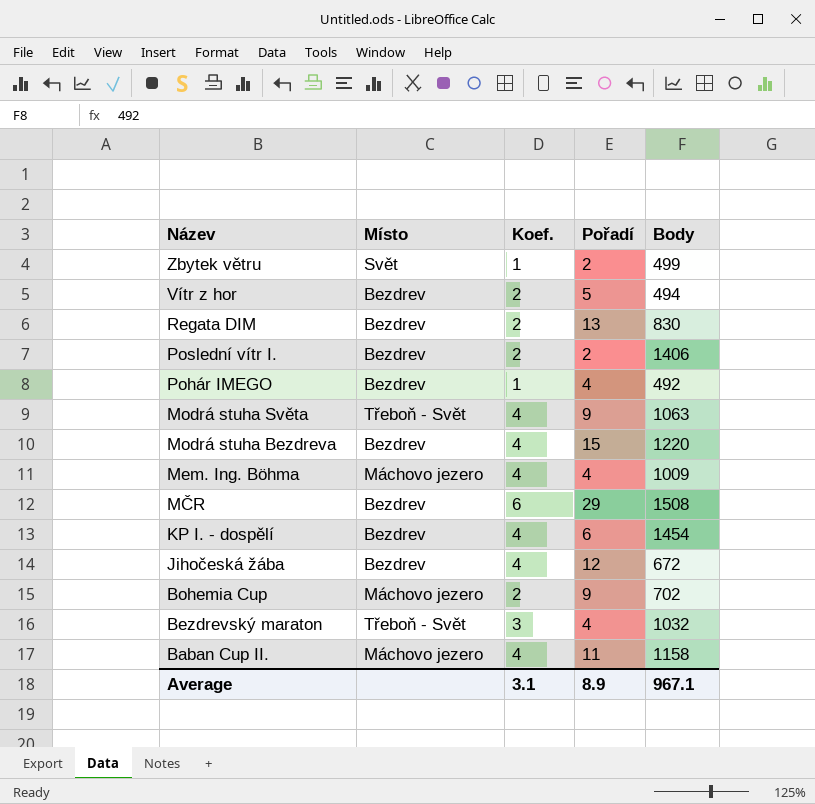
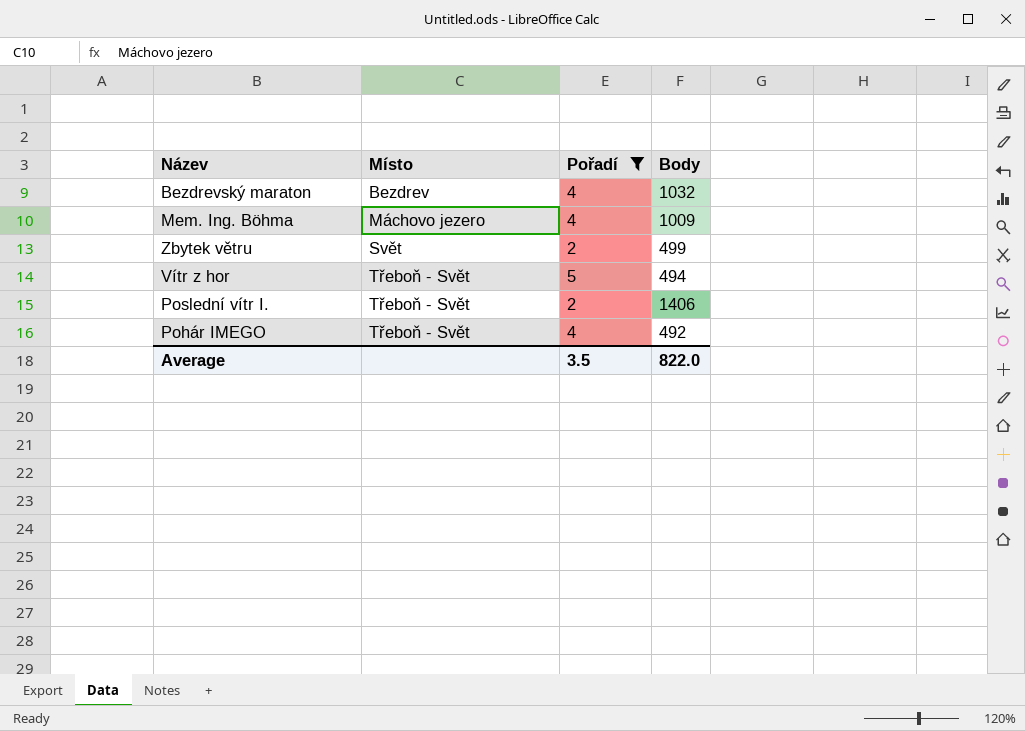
filter: none -> Pořadí <= 5
row order: Název descending -> Místo ascending
column Koef. | position: 3 -> none
Bezdrevský maraton | Místo: Třeboň - Svět -> Bezdrev
Vítr z hor | Místo: Bezdrev -> Třeboň - Svět
Poslední vítr I. | Místo: Bezdrev -> Třeboň - Svět
Pohár IMEGO | Místo: Bezdrev -> Třeboň - Svět
Average | Pořadí: 8.9 -> 3.5
Average | Body: 967.1 -> 822.0

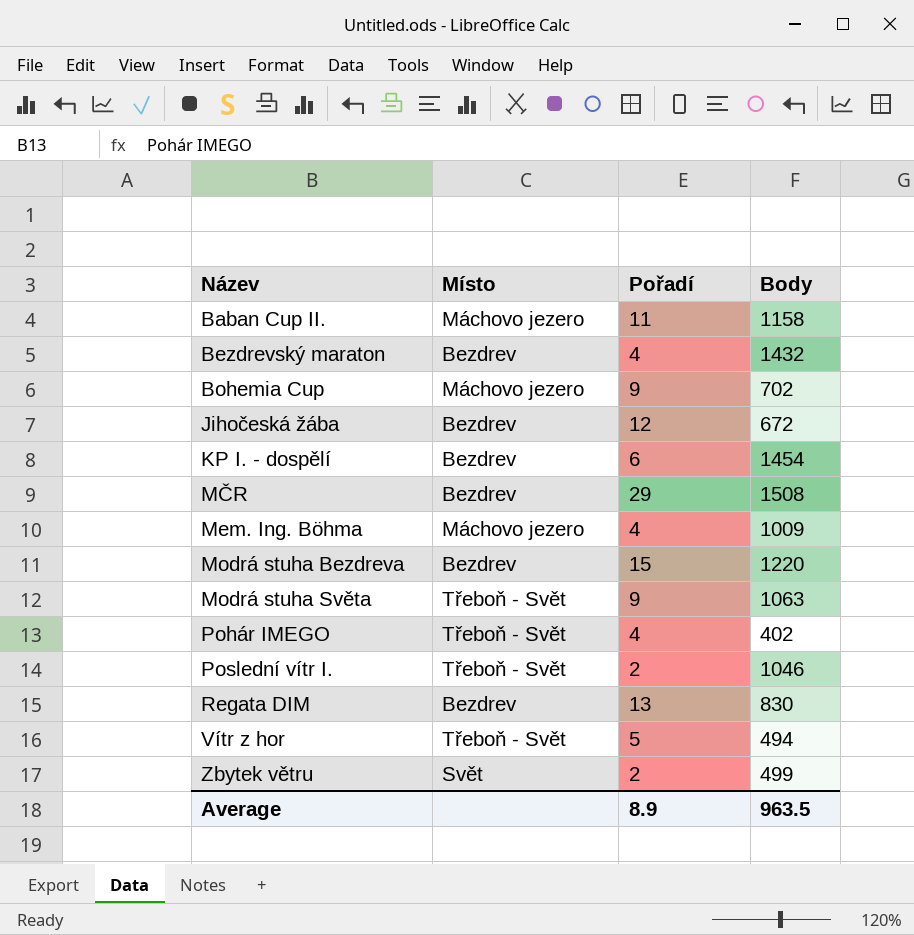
filter: Pořadí <= 5 -> none
row order: Místo ascending -> Název ascending
Bezdrevský maraton | Body: 1032 -> 1432
Pohár IMEGO | Body: 492 -> 402
Poslední vítr I. | Body: 1406 -> 1046
Average | Pořadí: 3.5 -> 8.9
Average | Body: 822.0 -> 963.5

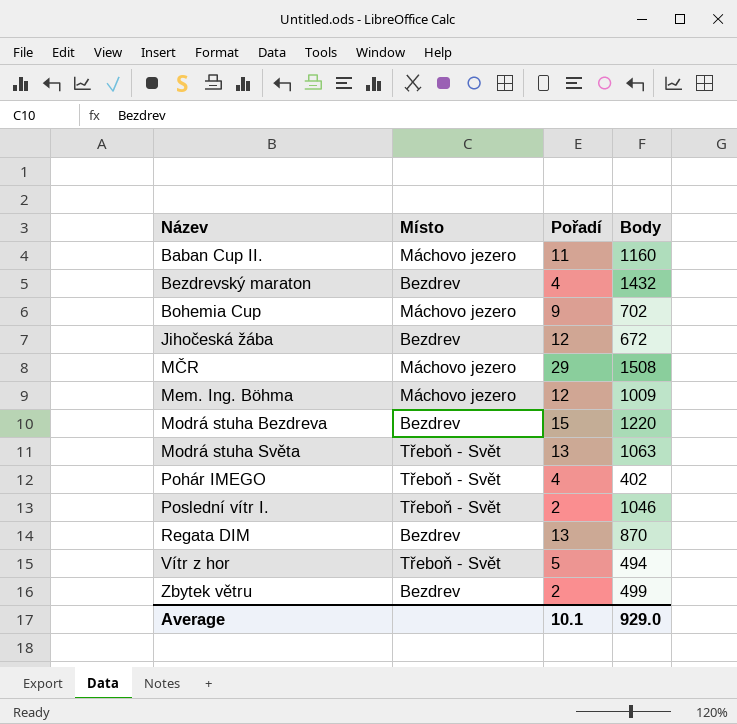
row KP I. - dospělí: Bezdrev | 6 | 1454 -> none
Baban Cup II. | Body: 1158 -> 1160
MČR | Místo: Bezdrev -> Máchovo jezero
Mem. Ing. Böhma | Pořadí: 4 -> 12
Modrá stuha Světa | Pořadí: 9 -> 13
Regata DIM | Body: 830 -> 870
Zbytek větru | Místo: Svět -> Bezdrev
Average | Pořadí: 8.9 -> 10.1
Average | Body: 963.5 -> 929.0

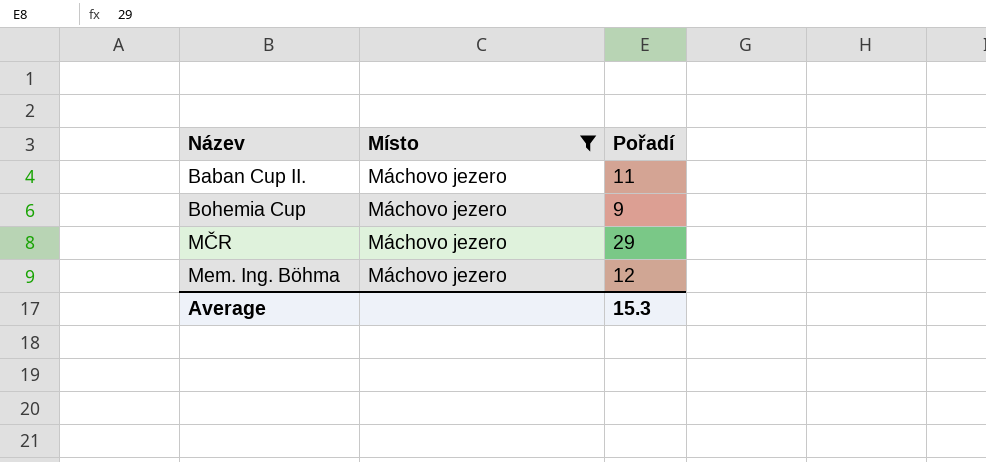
filter: none -> Místo = Máchovo jezero
column Body | position: 4 -> none
Average | Pořadí: 10.1 -> 15.3

